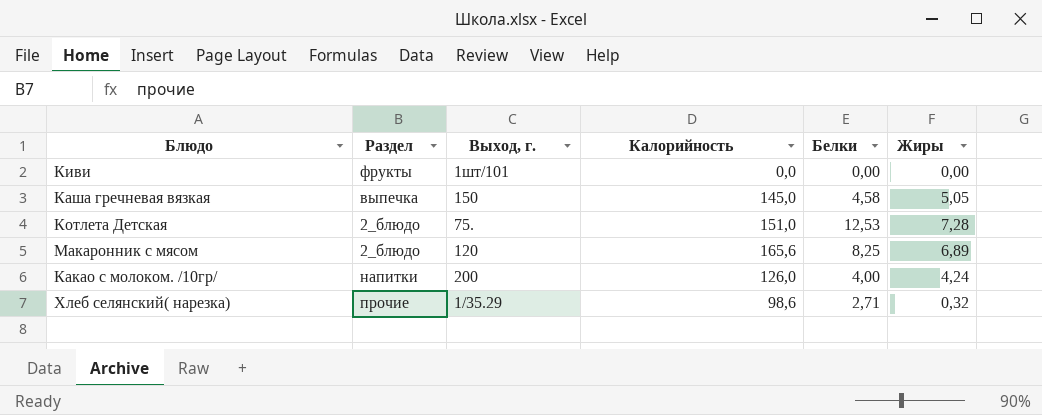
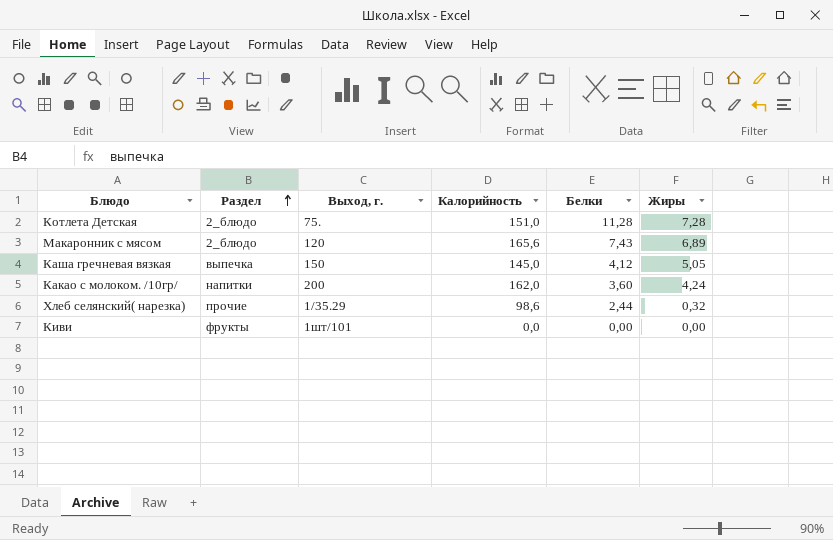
row order: none -> Раздел ascending
Котлета Детская | Белки: 12,53 -> 11,28
Макаронник с мясом | Белки: 8,25 -> 7,43
Каша гречневая вязкая | Белки: 4,58 -> 4,12
Какао с молоком. /10гр/ | Калорийность: 126,0 -> 162,0
Какао с молоком. /10гр/ | Белки: 4,00 -> 3,60
Хлеб селянский( нарезка) | Белки: 2,71 -> 2,44

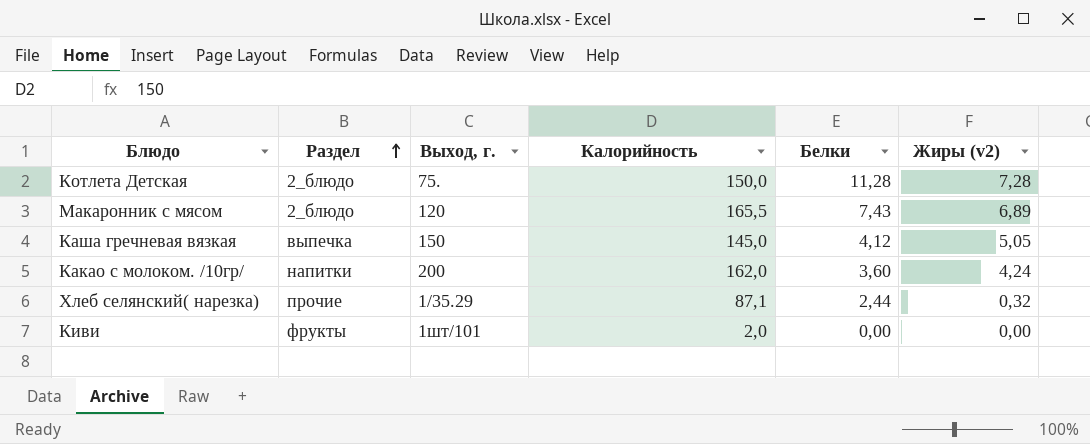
column name: Жиры -> Жиры (v2)
Котлета Детская | Калорийность: 151,0 -> 150,0
Макаронник с мясом | Калорийность: 165,6 -> 165,5
Хлеб селянский( нарезка) | Калорийность: 98,6 -> 87,1
Киви | Калорийность: 0,0 -> 2,0

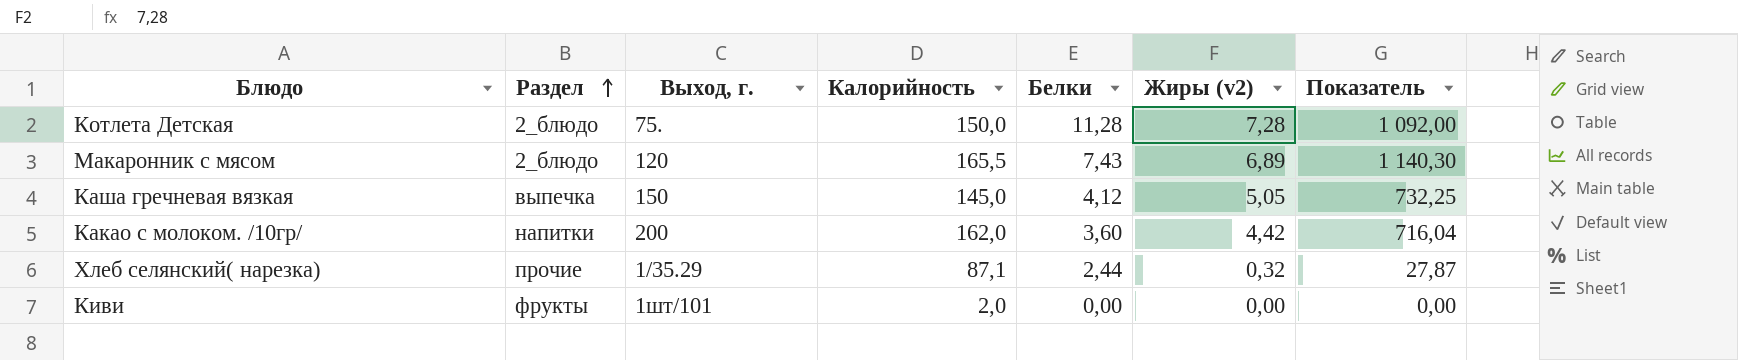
column Показатель | formula: none -> [Калорийность] * [Жиры (v2)]
Какао с молоком. /10гр/ | Жиры (v2): 4,24 -> 4,42

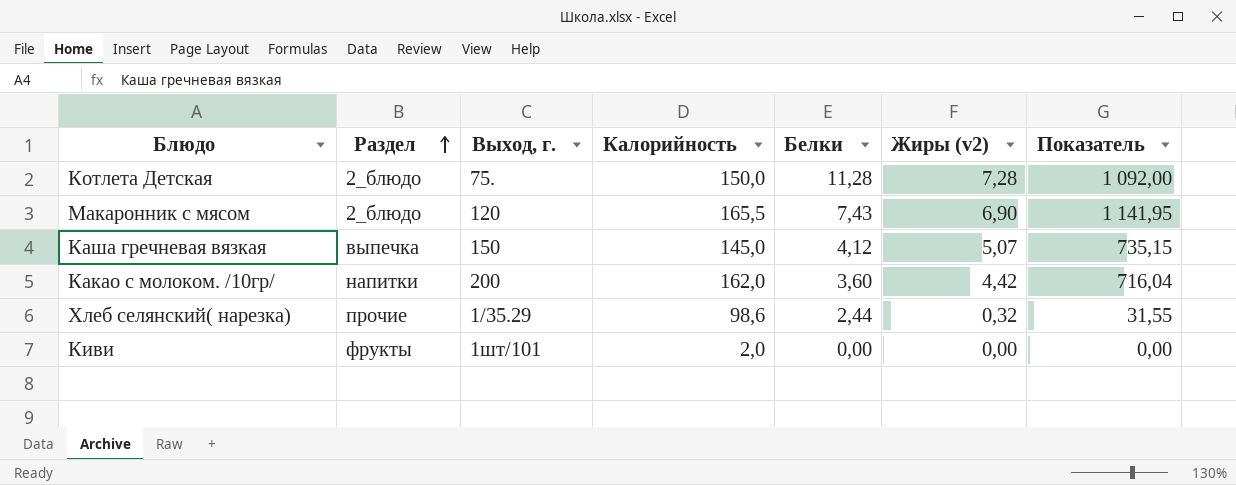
Макаронник с мясом | Жиры (v2): 6,89 -> 6,90
Макаронник с мясом | Показатель: 1 140,30 -> 1 141,95
Каша гречневая вязкая | Жиры (v2): 5,05 -> 5,07
Каша гречневая вязкая | Показатель: 732,25 -> 735,15
Хлеб селянский( нарезка) | Калорийность: 87,1 -> 98,6
Хлеб селянский( нарезка) | Показатель: 27,87 -> 31,55

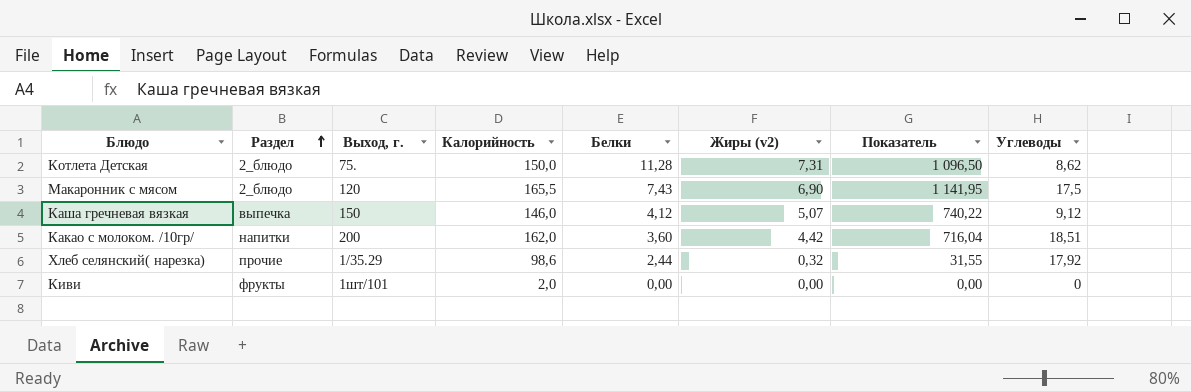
column Углеводы | position: none -> 8
Котлета Детская | Жиры (v2): 7,28 -> 7,31
Котлета Детская | Показатель: 1 092,00 -> 1 096,50
Каша гречневая вязкая | Калорийность: 145,0 -> 146,0
Каша гречневая вязкая | Показатель: 735,15 -> 740,22

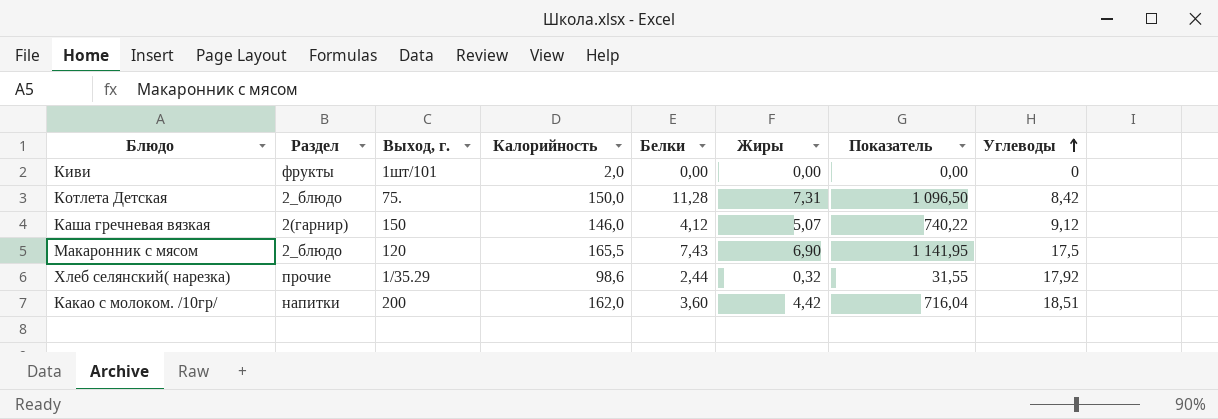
row order: Раздел ascending -> Углеводы ascending
column name: Жиры (v2) -> Жиры
Котлета Детская | Углеводы: 8,62 -> 8,42
Каша гречневая вязкая | Раздел: выпечка -> 2(гарнир)

